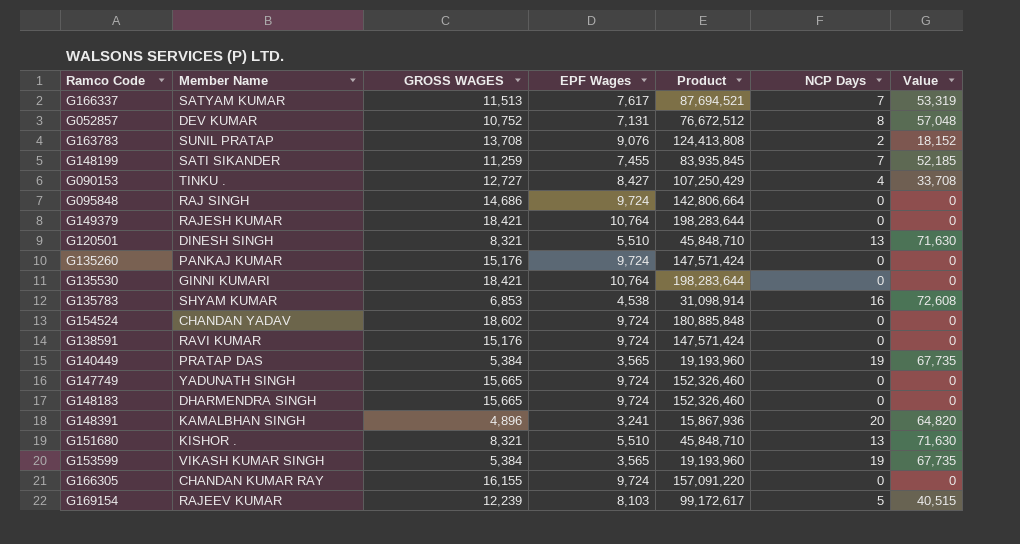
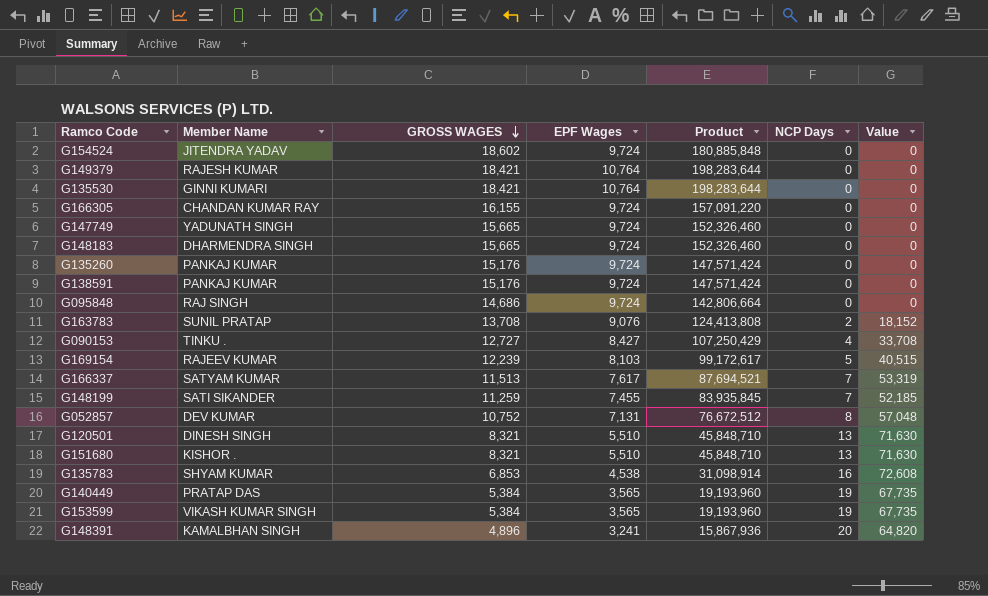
row order: none -> GROSS WAGES descending
G154524 | Member Name: CHANDAN YADAV -> JITENDRA YADAV
G138591 | Member Name: RAVI KUMAR -> PANKAJ KUMAR

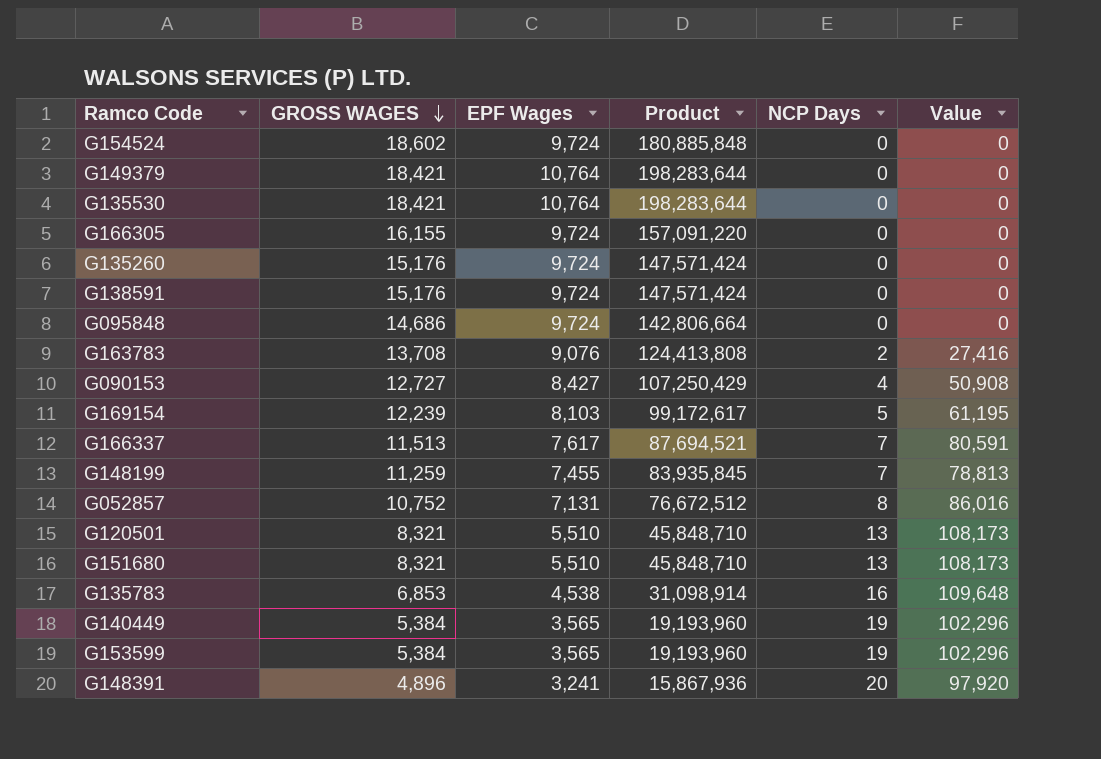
column Member Name | position: 2 -> none
column Value | formula: [EPF Wages] * [NCP Days] -> [GROSS WAGES] * [NCP Days]
row G147749: YADUNATH SINGH | 15,665 | 9,724 | 152,326,460 | 0 | 0 -> none
row G148183: DHARMENDRA SINGH | 15,665 | 9,724 | 152,326,460 | 0 | 0 -> none

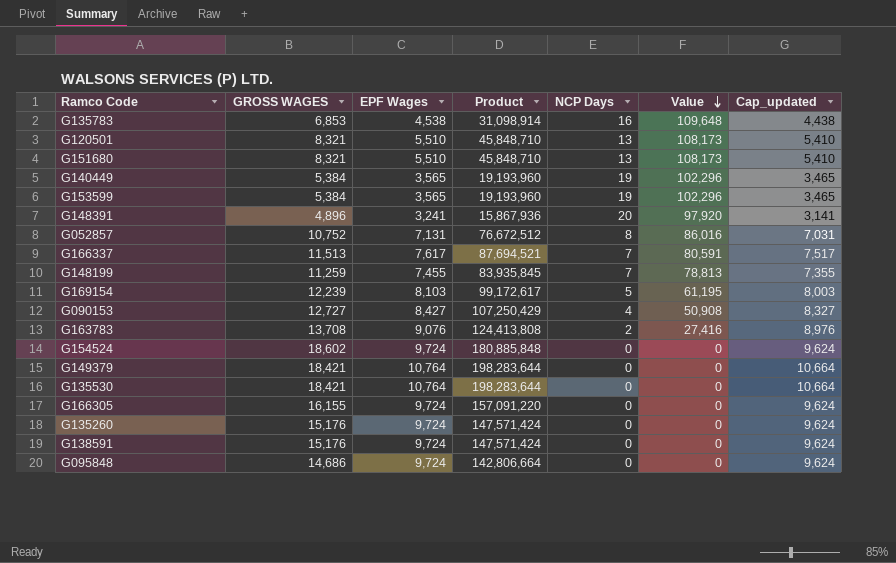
row order: GROSS WAGES descending -> Value descending
column Cap_updated | formula: none -> [EPF Wages] - 100

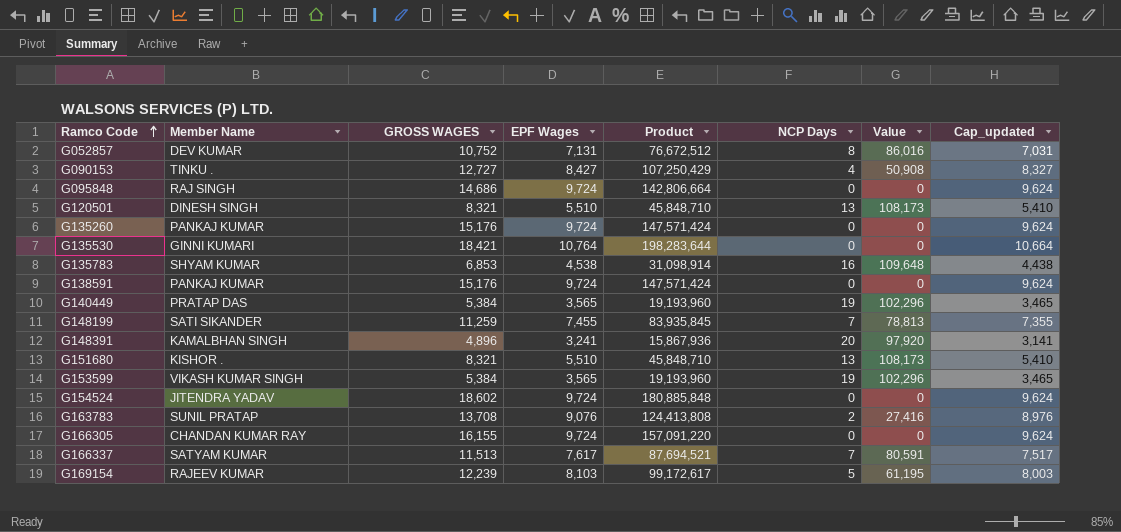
row order: Value descending -> Ramco Code ascending
column Member Name | position: none -> 2
row G149379: 18,421 | 10,764 | 198,283,644 | 0 | 0 | 10,664 -> none

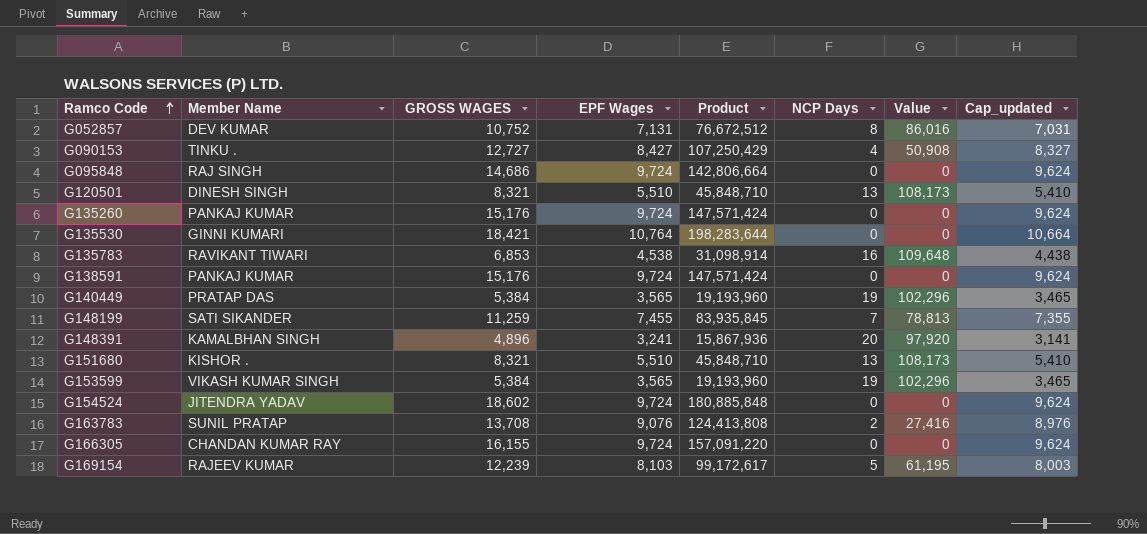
row G166337: SATYAM KUMAR | 11,513 | 7,617 | 87,694,521 | 7 | 80,591 | 7,517 -> none
G135783 | Member Name: SHYAM KUMAR -> RAVIKANT TIWARI

